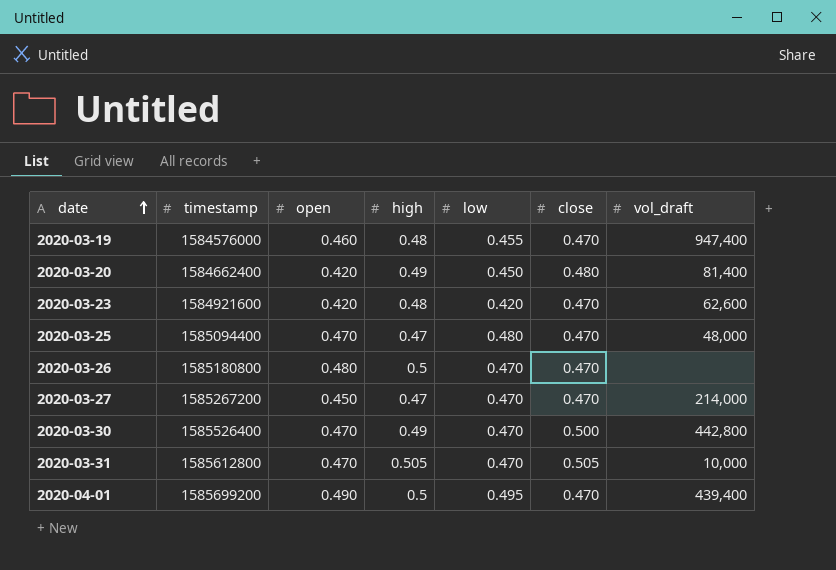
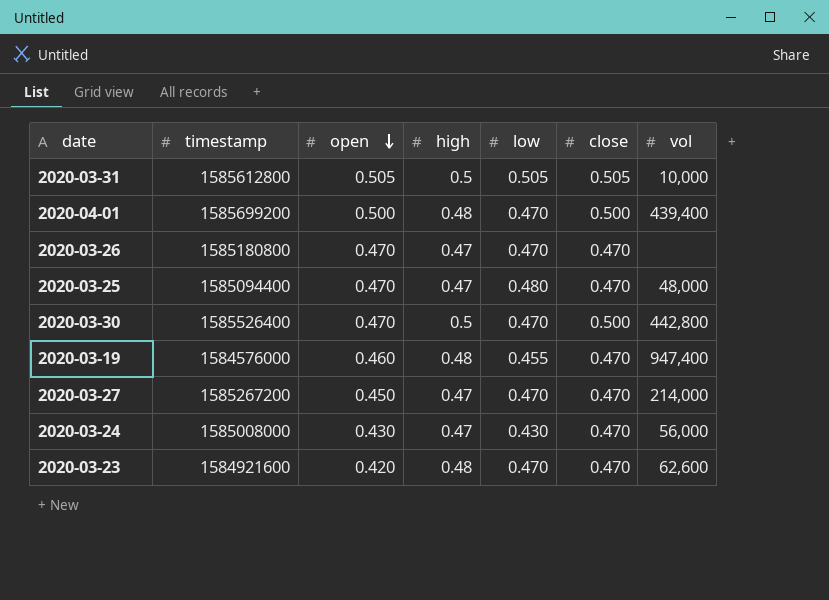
row order: date ascending -> open descending
column name: vol_draft -> vol
row 2020-03-20: 1584662400 | 0.420 | 0.49 | 0.450 | 0.480 | 81,400 -> none
2020-03-31 | open: 0.470 -> 0.505
2020-03-31 | high: 0.505 -> 0.5
2020-03-31 | low: 0.470 -> 0.505
2020-04-01 | open: 0.490 -> 0.500
2020-04-01 | high: 0.5 -> 0.48
2020-04-01 | low: 0.495 -> 0.470
2020-04-01 | close: 0.470 -> 0.500
2020-03-26 | open: 0.480 -> 0.470
2020-03-26 | high: 0.5 -> 0.47
2020-03-30 | high: 0.49 -> 0.5
row 2020-03-24: none -> 1585008000 | 0.430 | 0.47 | 0.430 | 0.470 | 56,000
2020-03-23 | low: 0.420 -> 0.470

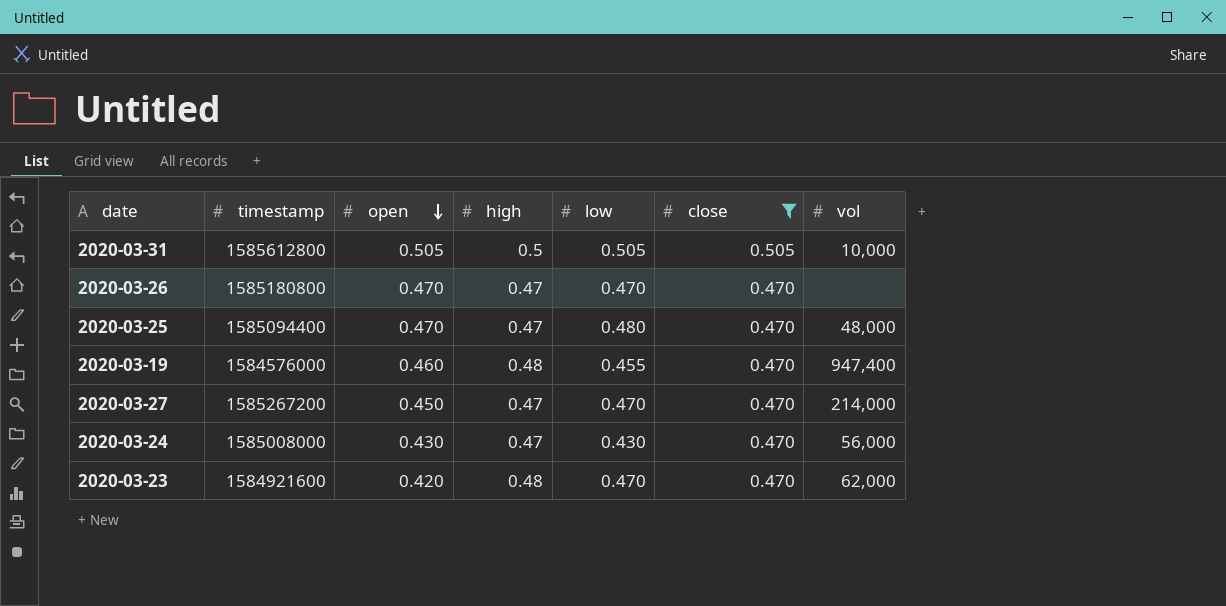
filter: none -> close != 0.500
2020-03-23 | vol: 62,600 -> 62,000

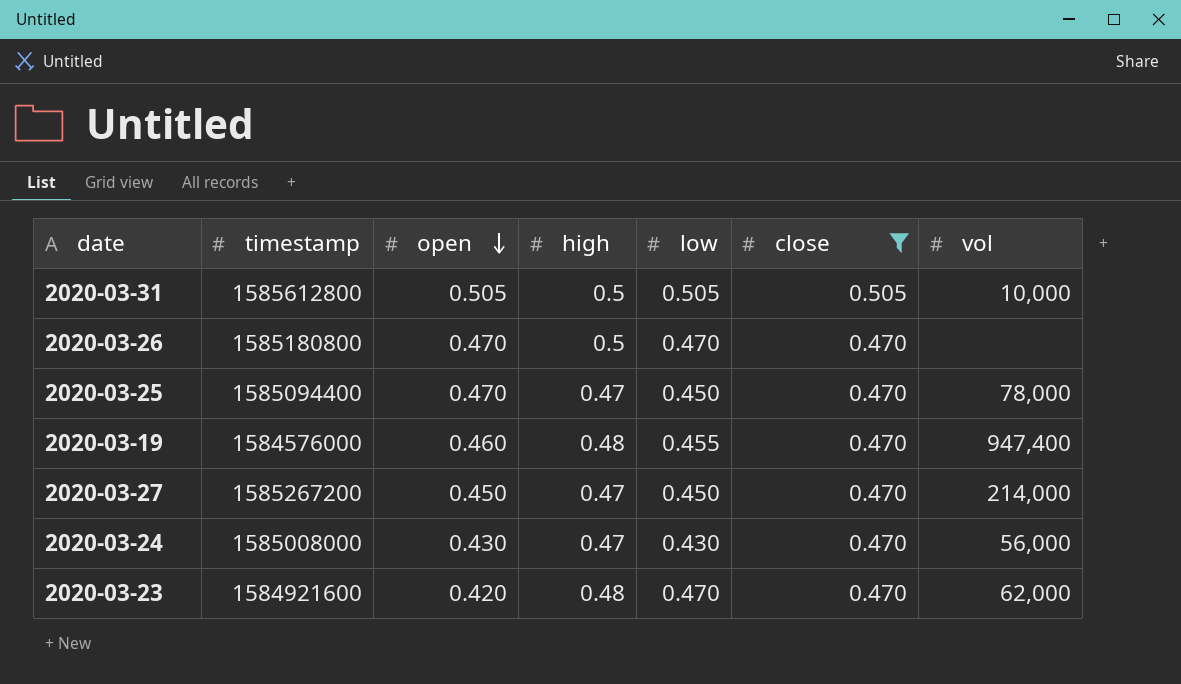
2020-03-26 | high: 0.47 -> 0.5
2020-03-25 | low: 0.480 -> 0.450
2020-03-25 | vol: 48,000 -> 78,000
2020-03-27 | low: 0.470 -> 0.450

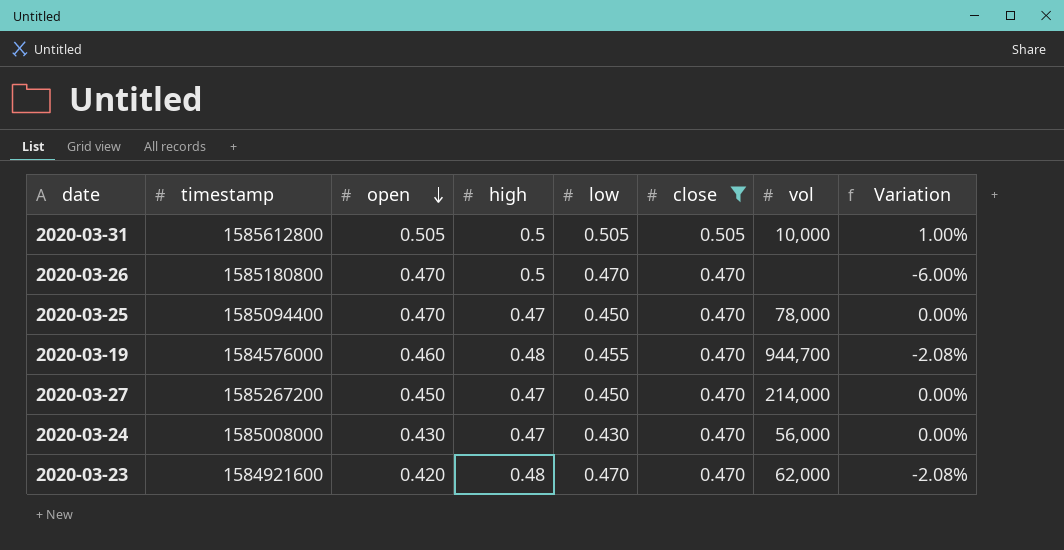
column Variation | formula: none -> ([close] - [high]) / [high]
2020-03-19 | vol: 947,400 -> 944,700

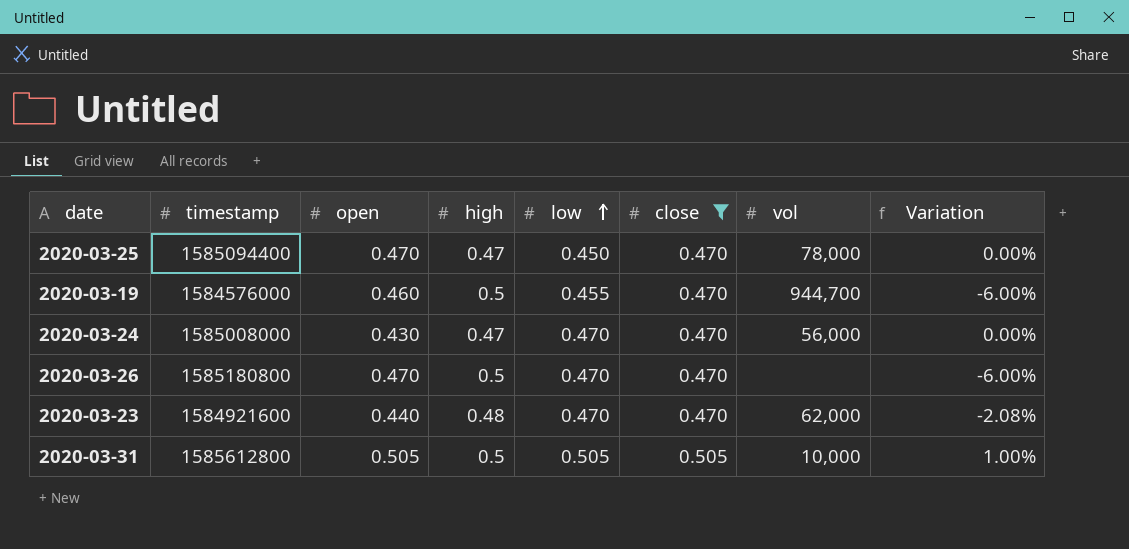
row order: open descending -> low ascending
row 2020-03-27: 1585267200 | 0.450 | 0.47 | 0.450 | 0.470 | 214,000 | 0.00% -> none
2020-03-19 | high: 0.48 -> 0.5
2020-03-19 | Variation: -2.08% -> -6.00%
2020-03-24 | low: 0.430 -> 0.470
2020-03-23 | open: 0.420 -> 0.440

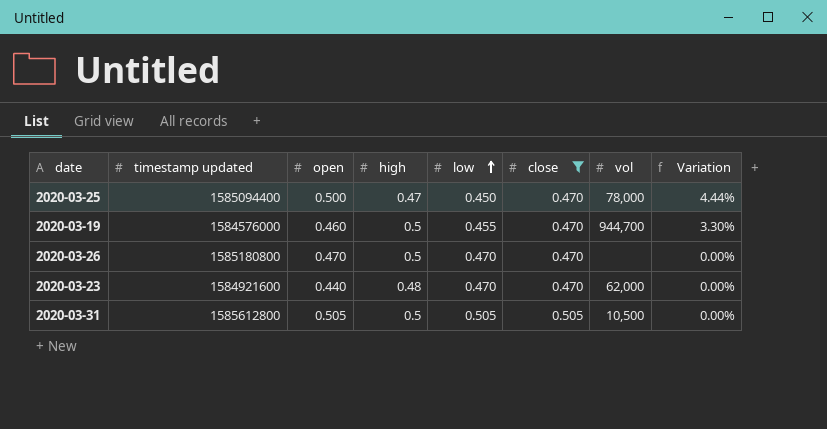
column name: timestamp -> timestamp updated
column Variation | formula: ([close] - [high]) / [high] -> ([close] - [low]) / [low]
row 2020-03-24: 1585008000 | 0.430 | 0.47 | 0.470 | 0.470 | 56,000 | 0.00% -> none
2020-03-25 | open: 0.470 -> 0.500
2020-03-31 | vol: 10,000 -> 10,500

